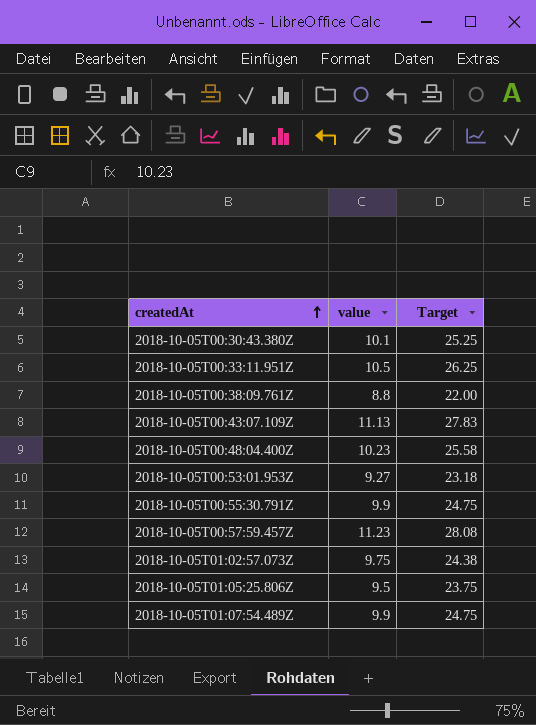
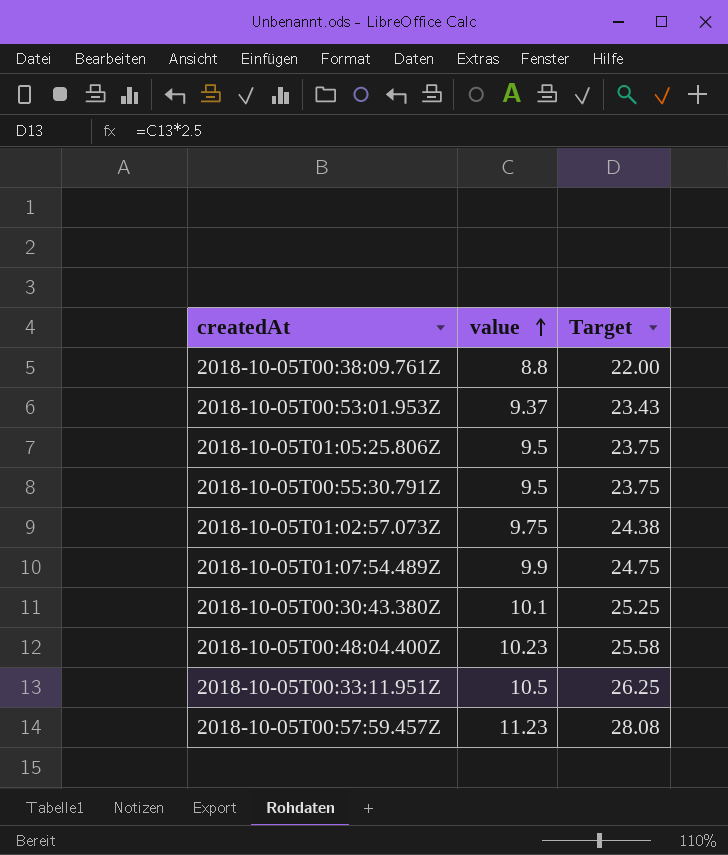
row order: createdAt ascending -> value ascending
row 2018-10-05T00:43:07.109Z: 11.13 | 27.83 -> none
2018-10-05T00:53:01.953Z | value: 9.27 -> 9.37
2018-10-05T00:53:01.953Z | Target: 23.18 -> 23.43
2018-10-05T00:55:30.791Z | value: 9.9 -> 9.5
2018-10-05T00:55:30.791Z | Target: 24.75 -> 23.75

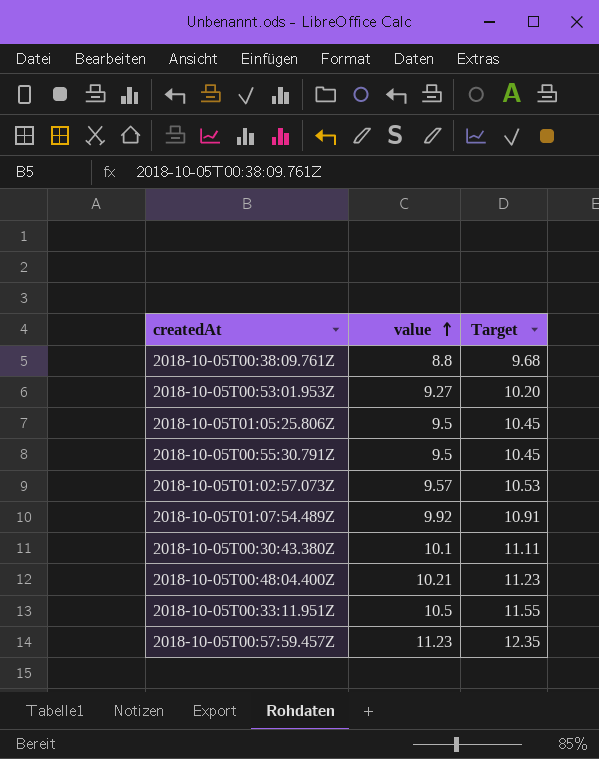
column Target | formula: [value] * 2.5 -> [value] * 1.1
2018-10-05T00:53:01.953Z | value: 9.37 -> 9.27
2018-10-05T01:02:57.073Z | value: 9.75 -> 9.57
2018-10-05T01:07:54.489Z | value: 9.9 -> 9.92
2018-10-05T00:48:04.400Z | value: 10.23 -> 10.21

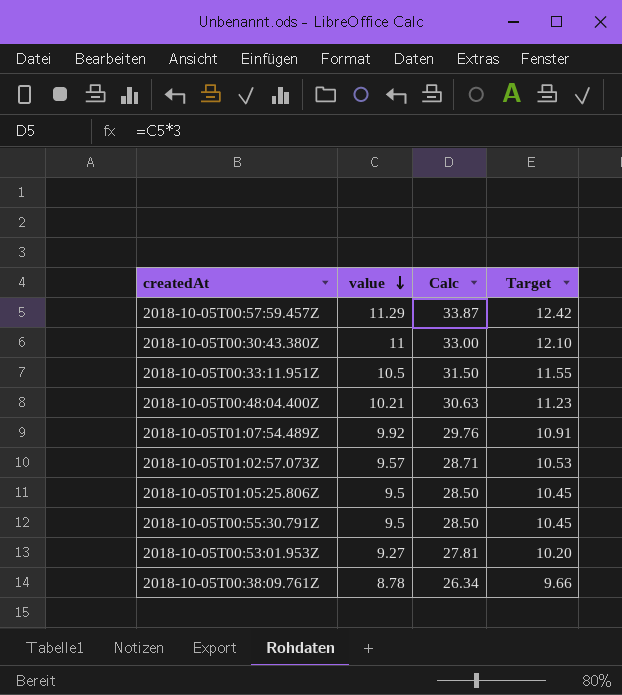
row order: value ascending -> value descending
column Calc | formula: none -> [value] * 3
2018-10-05T00:57:59.457Z | value: 11.23 -> 11.29
2018-10-05T00:57:59.457Z | Target: 12.35 -> 12.42
2018-10-05T00:30:43.380Z | value: 10.1 -> 11
2018-10-05T00:30:43.380Z | Target: 11.11 -> 12.10
2018-10-05T00:38:09.761Z | value: 8.8 -> 8.78
2018-10-05T00:38:09.761Z | Target: 9.68 -> 9.66

